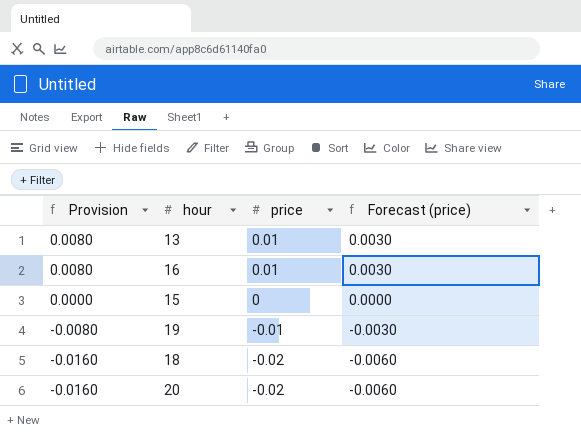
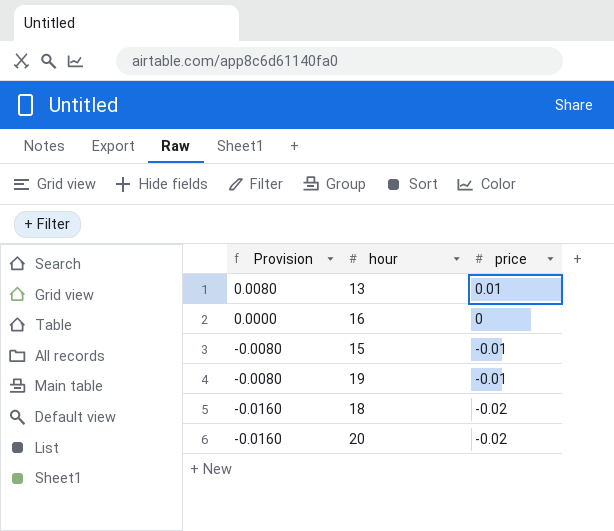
column Forecast (price) | formula: [price] * 0.3 -> none
16 | Provision: 0.0080 -> 0.0000
16 | price: 0.01 -> 0
15 | Provision: 0.0000 -> -0.0080
15 | price: 0 -> -0.01

